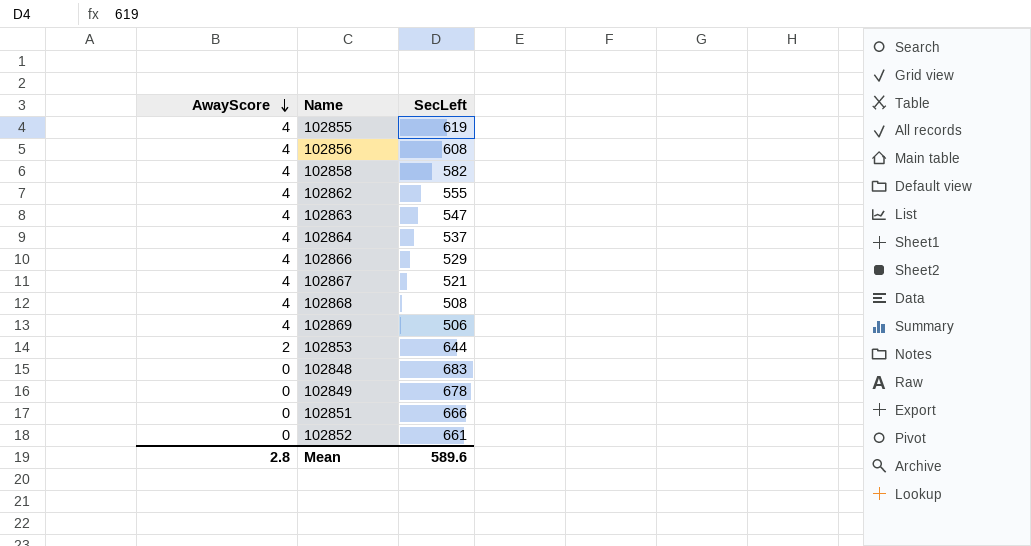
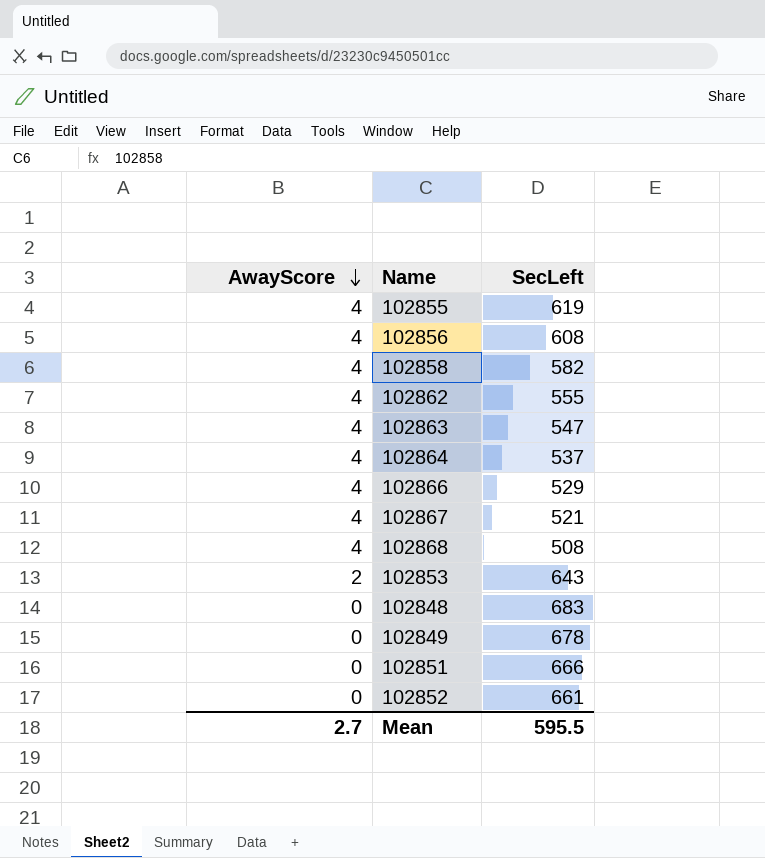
row 102869: 4 | 506 -> none
102853 | SecLeft: 644 -> 643
Mean | AwayScore: 2.8 -> 2.7
Mean | SecLeft: 589.6 -> 595.5

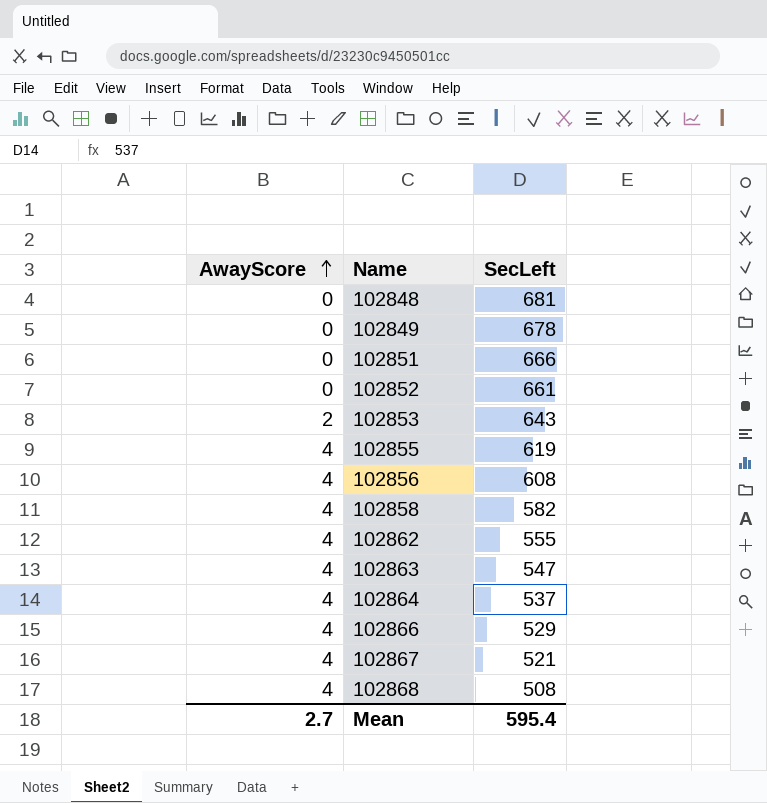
row order: AwayScore descending -> AwayScore ascending
102848 | SecLeft: 683 -> 681
Mean | SecLeft: 595.5 -> 595.4

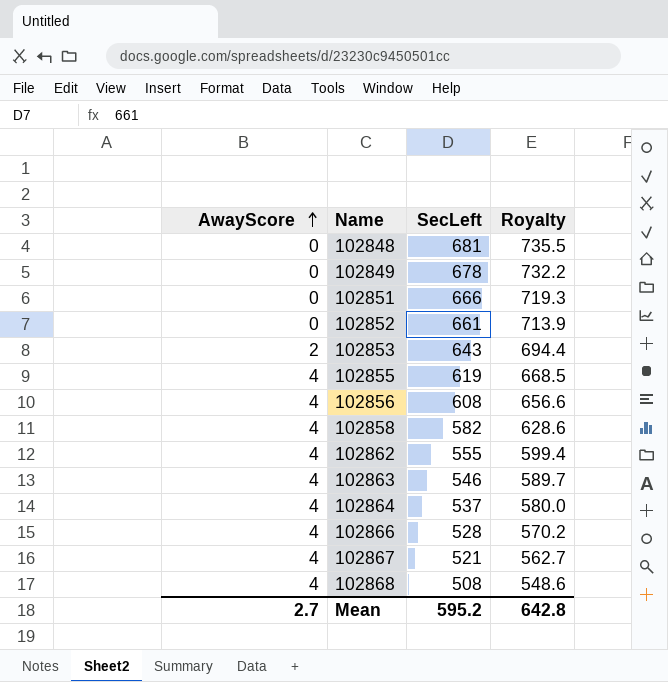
column Royalty | formula: none -> [SecLeft] * 1.08
102863 | SecLeft: 547 -> 546
102866 | SecLeft: 529 -> 528
Mean | SecLeft: 595.4 -> 595.2

